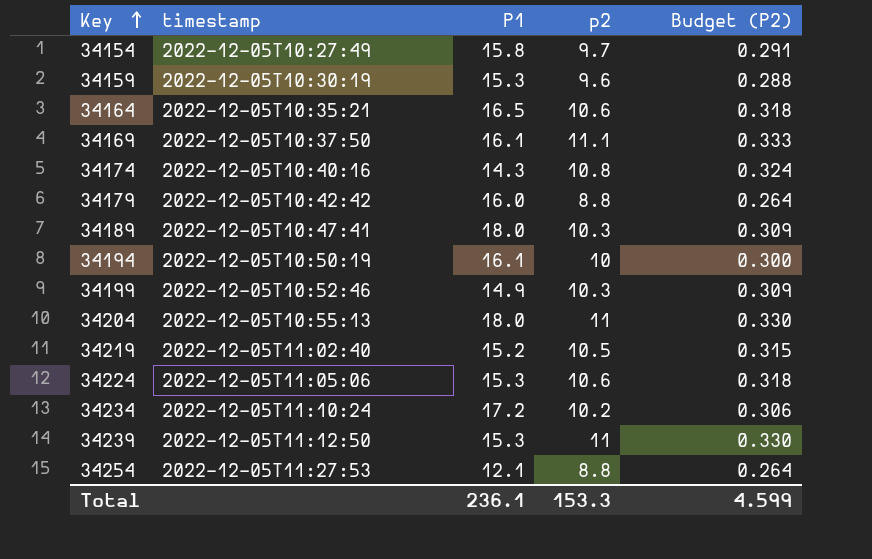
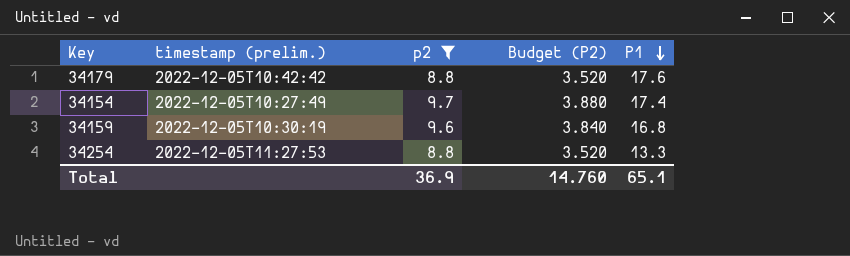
filter: none -> p2 <= 9.7
row order: Key ascending -> P1 descending
column name: timestamp -> timestamp (prelim.)
column Budget (P2) | formula: [p2] * 0.03 -> [p2] * 0.4
column P1 | position: 3 -> 5
34179 | P1: 16.0 -> 17.6
34154 | P1: 15.8 -> 17.4
34159 | P1: 15.3 -> 16.8
34254 | P1: 12.1 -> 13.3
Total | p2: 153.3 -> 36.9
Total | Budget (P2): 4.599 -> 14.760
Total | P1: 236.1 -> 65.1

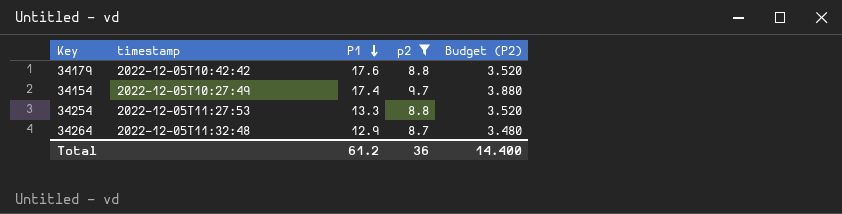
column name: timestamp (prelim.) -> timestamp
column P1 | position: 5 -> 3
row 34159: 2022-12-05T10:30:19 | 9.6 | 3.840 | 16.8 -> none
row 34264: none -> 2022-12-05T11:32:48 | 12.9 | 8.7 | 3.480
Total | P1: 65.1 -> 61.2
Total | p2: 36.9 -> 36
Total | Budget (P2): 14.760 -> 14.400

